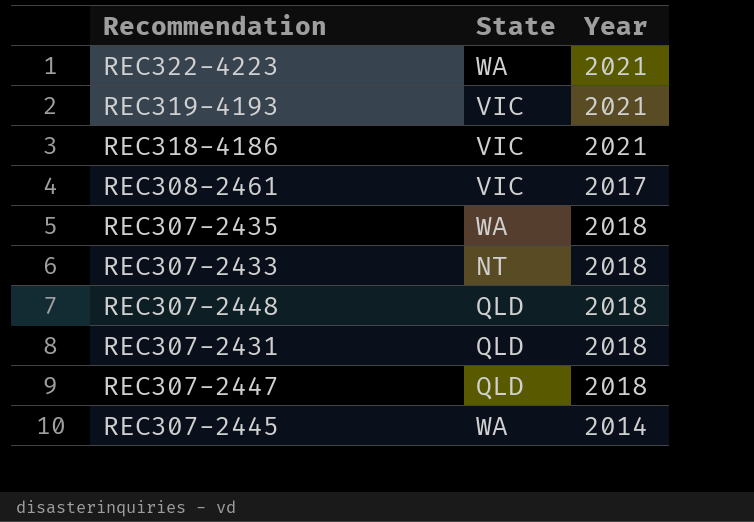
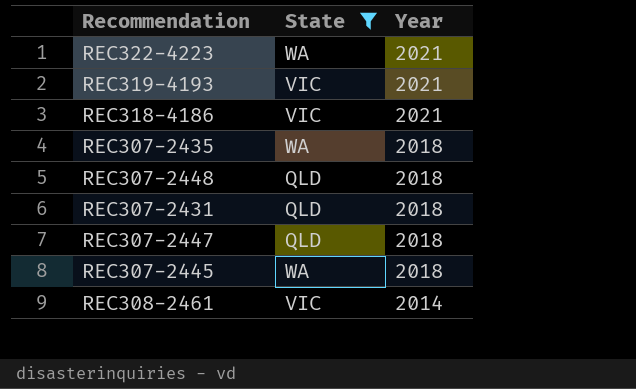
filter: none -> State != NT
row order: none -> Year descending
REC307-2445 | Year: 2014 -> 2018
REC308-2461 | Year: 2017 -> 2014

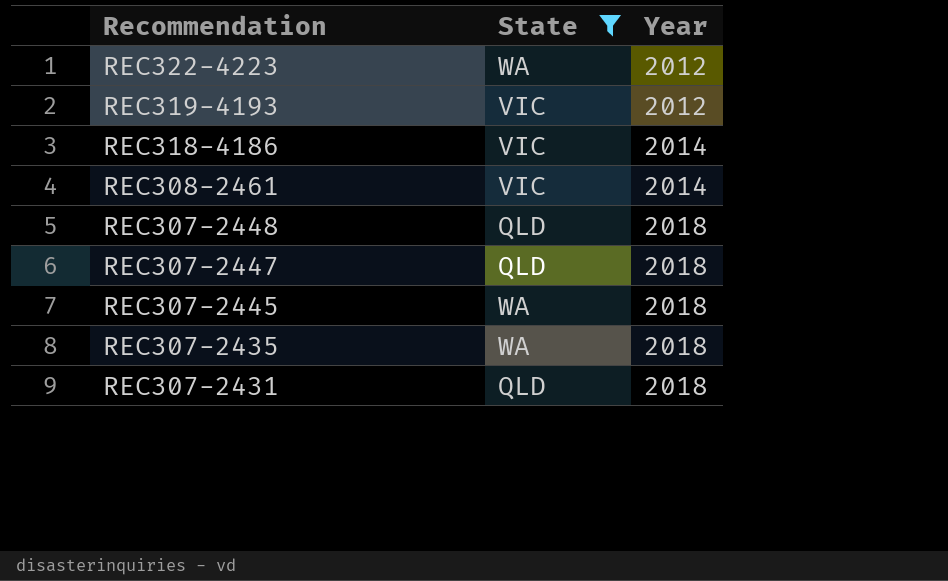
row order: Year descending -> Recommendation descending
REC322-4223 | Year: 2021 -> 2012
REC319-4193 | Year: 2021 -> 2012
REC318-4186 | Year: 2021 -> 2014

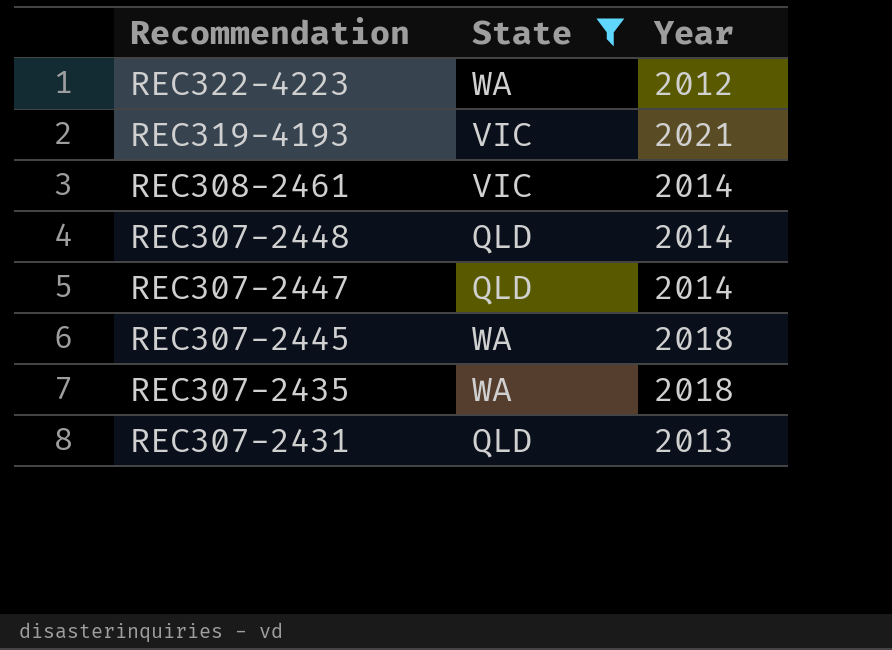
row REC318-4186: VIC | 2014 -> none
REC319-4193 | Year: 2012 -> 2021
REC307-2448 | Year: 2018 -> 2014
REC307-2447 | Year: 2018 -> 2014
REC307-2431 | Year: 2018 -> 2013

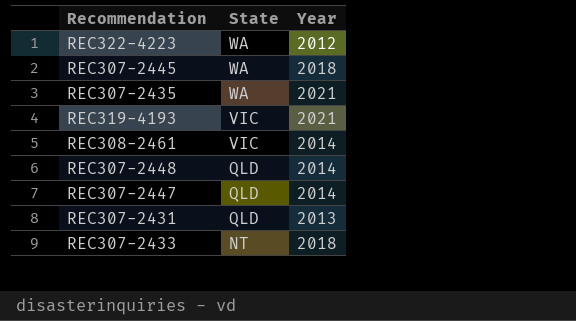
filter: State != NT -> none
row order: Recommendation descending -> State descending
REC307-2435 | Year: 2018 -> 2021

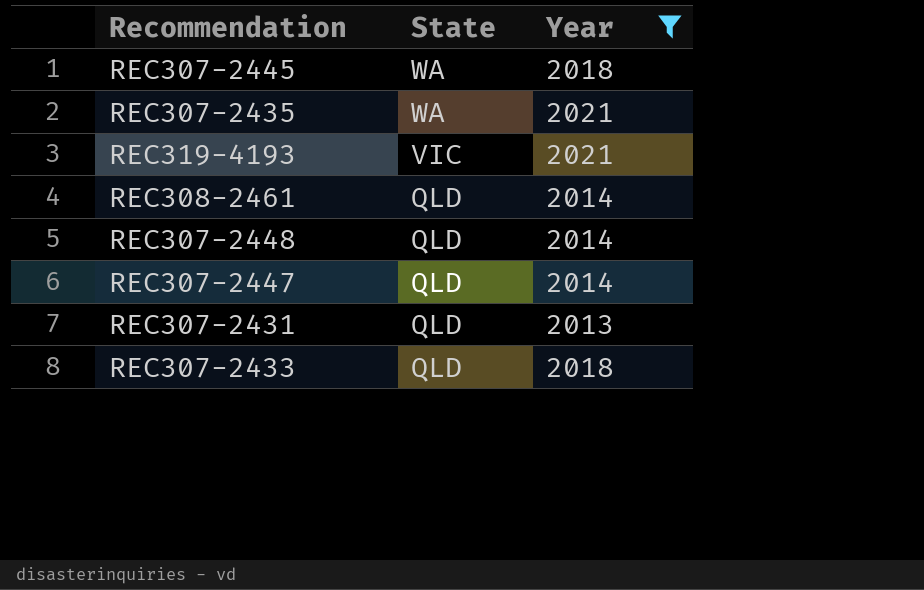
filter: none -> Year != 2012
REC308-2461 | State: VIC -> QLD
REC307-2433 | State: NT -> QLD

